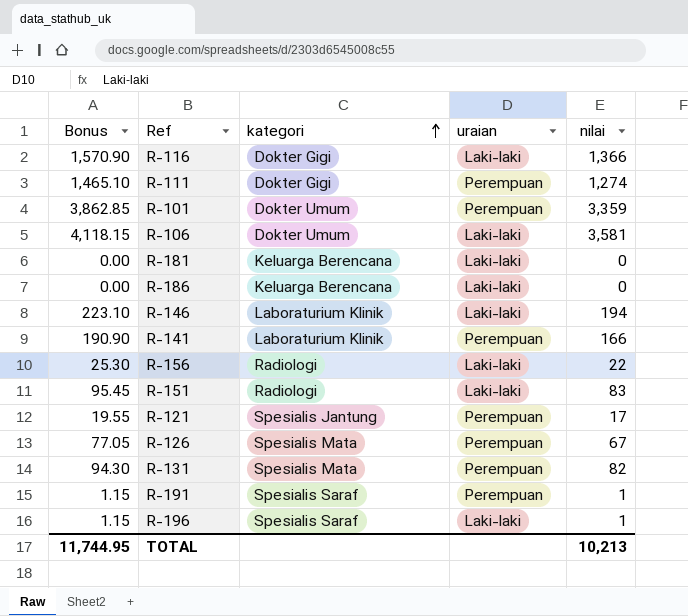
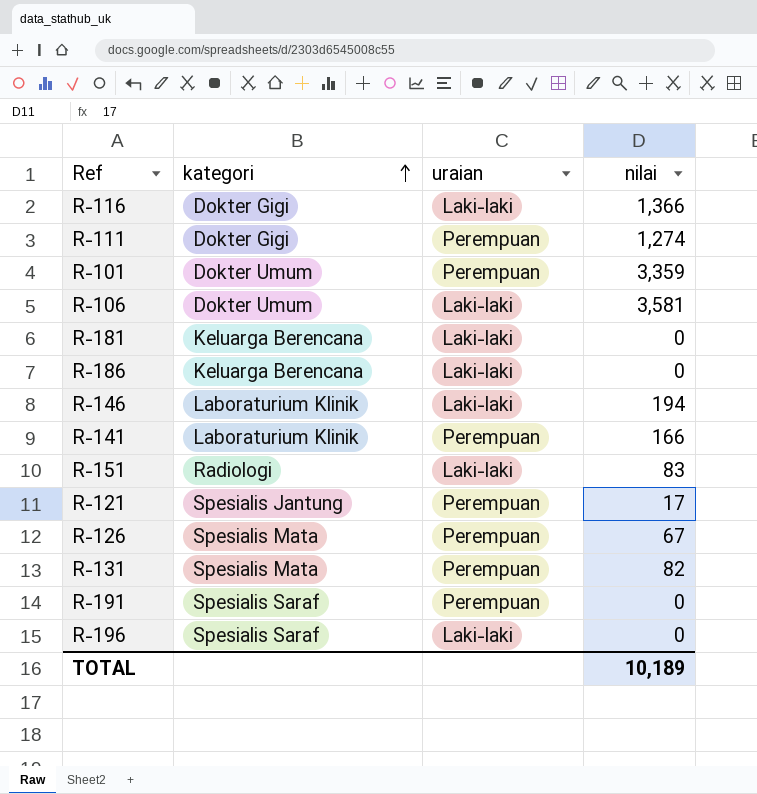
column Bonus | formula: [nilai] * 1.15 -> none
row R-156: 25.30 | Radiologi | Laki-laki | 22 -> none
R-191 | nilai: 1 -> 0
R-196 | nilai: 1 -> 0
TOTAL | nilai: 10,213 -> 10,189

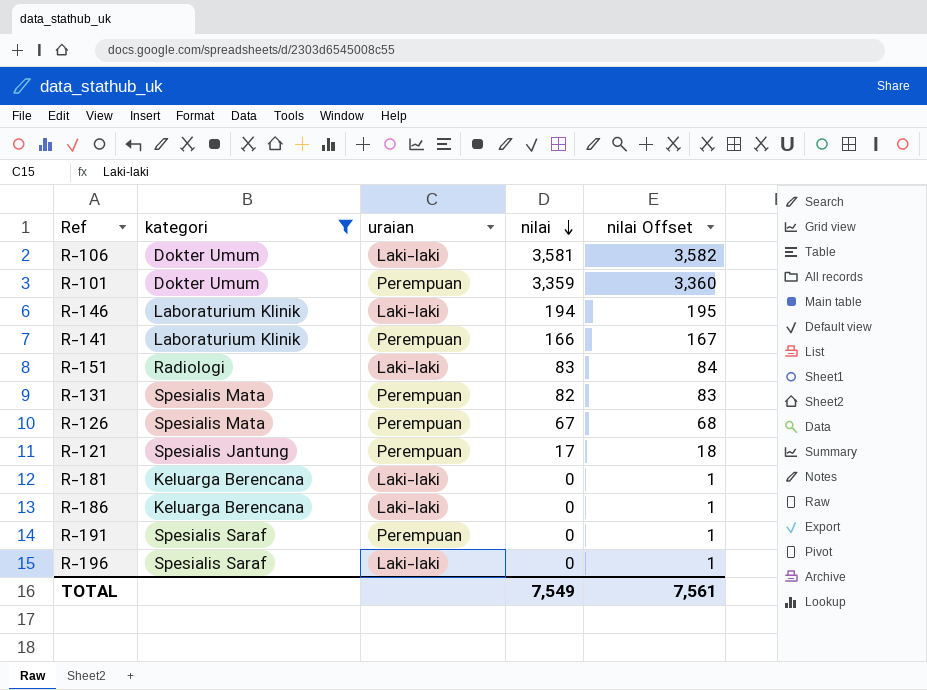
filter: none -> kategori != Dokter Gigi
row order: kategori ascending -> nilai descending
column nilai Offset | formula: none -> [nilai] + 1
TOTAL | nilai: 10,189 -> 7,549

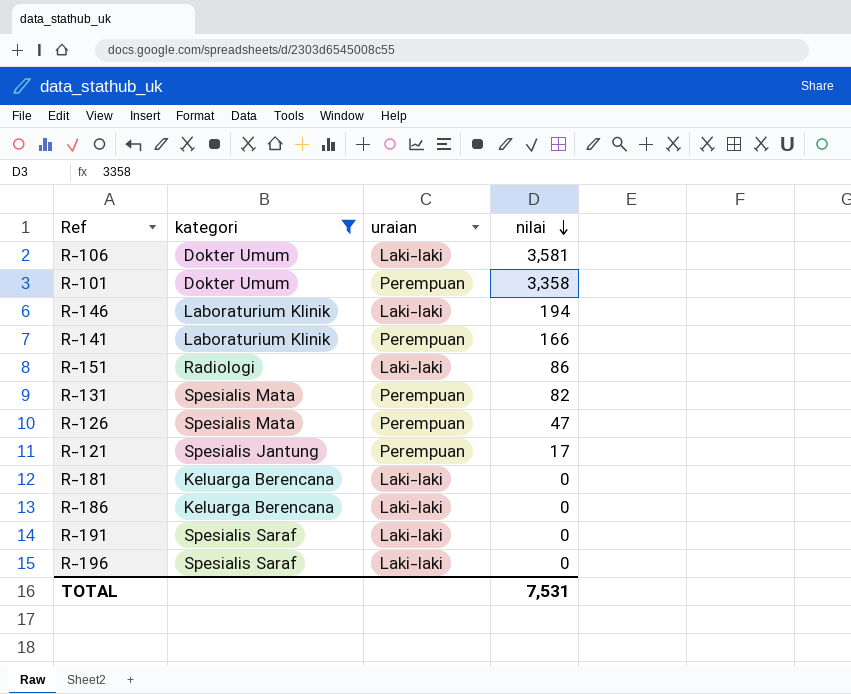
column nilai Offset | formula: [nilai] + 1 -> none
R-101 | nilai: 3,359 -> 3,358
R-151 | nilai: 83 -> 86
R-126 | nilai: 67 -> 47
R-191 | uraian: Perempuan -> Laki-laki
TOTAL | nilai: 7,549 -> 7,531

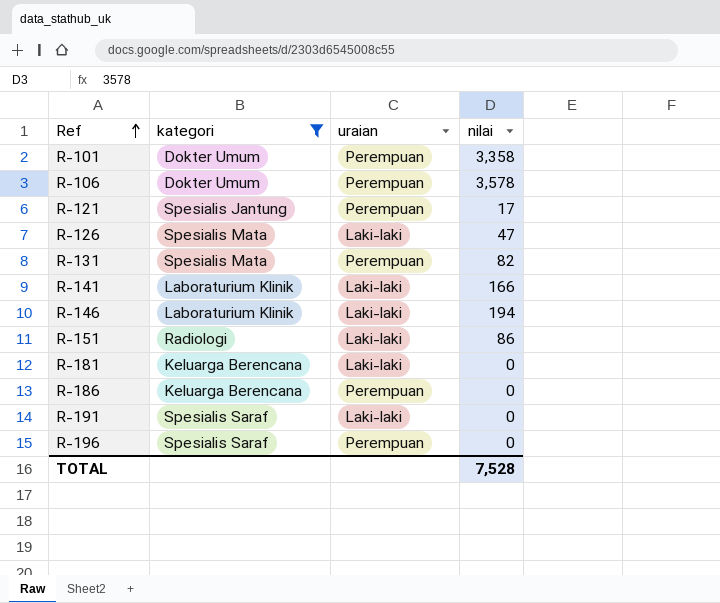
row order: nilai descending -> Ref ascending
R-106 | uraian: Laki-laki -> Perempuan
R-106 | nilai: 3,581 -> 3,578
R-126 | uraian: Perempuan -> Laki-laki
R-141 | uraian: Perempuan -> Laki-laki
R-186 | uraian: Laki-laki -> Perempuan
R-196 | uraian: Laki-laki -> Perempuan
TOTAL | nilai: 7,531 -> 7,528

